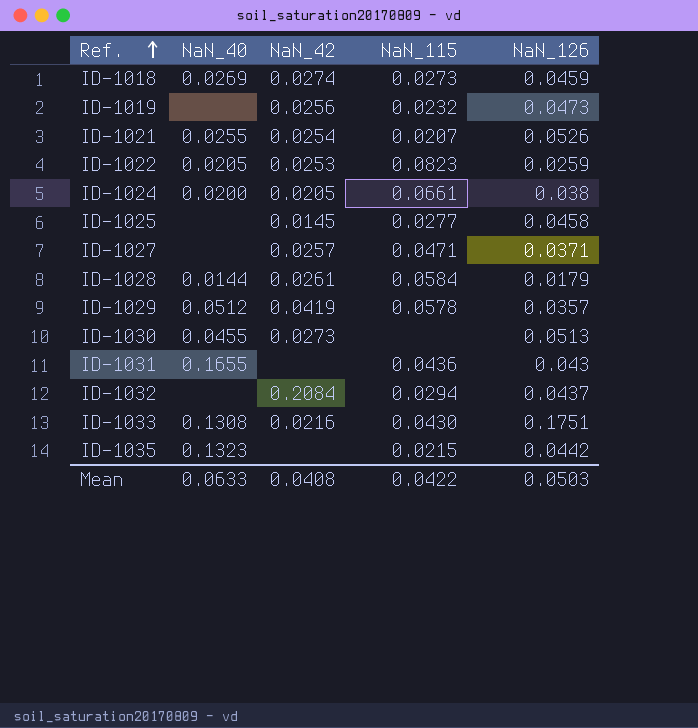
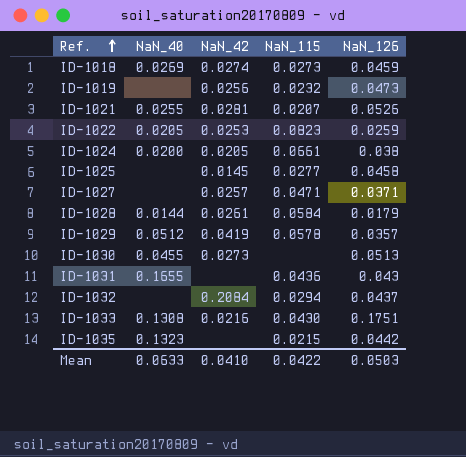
ID-1021 | NaN_42: 0.0254 -> 0.0281
Mean | NaN_42: 0.0408 -> 0.0410

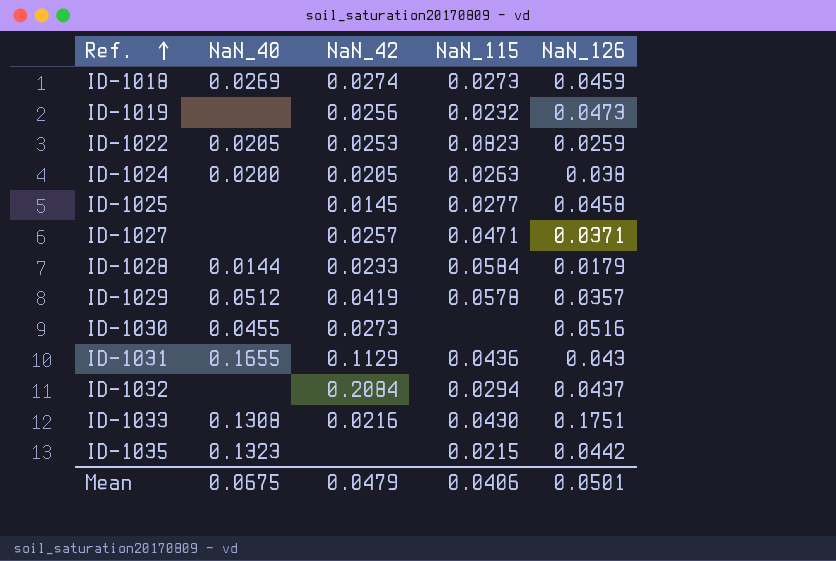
row ID-1021: 0.0255 | 0.0281 | 0.0207 | 0.0526 -> none
ID-1024 | NaN_115: 0.0661 -> 0.0263
ID-1028 | NaN_42: 0.0261 -> 0.0233
ID-1030 | NaN_126: 0.0513 -> 0.0516
ID-1031 | NaN_42: none -> 0.1129
Mean | NaN_40: 0.0633 -> 0.0675
Mean | NaN_42: 0.0410 -> 0.0479
Mean | NaN_115: 0.0422 -> 0.0406
Mean | NaN_126: 0.0503 -> 0.0501

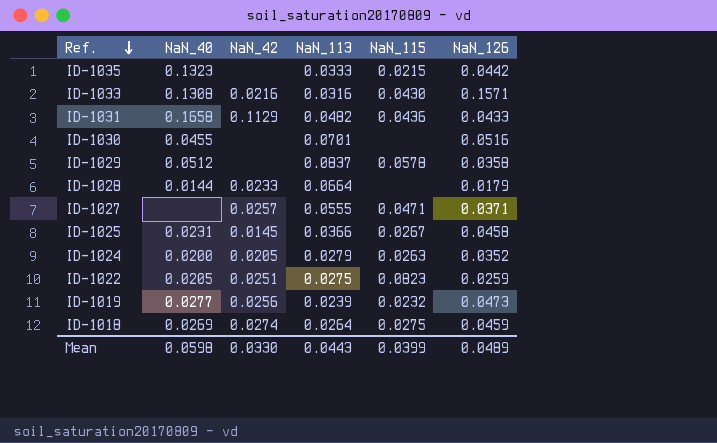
row order: Ref. ascending -> Ref. descending
column NaN_113 | position: none -> 4
row ID-1032: none | 0.2084 | 0.0294 | 0.0437 -> none
ID-1033 | NaN_126: 0.1751 -> 0.1571
ID-1031 | NaN_40: 0.1655 -> 0.1658
ID-1031 | NaN_126: 0.043 -> 0.0433
ID-1030 | NaN_42: 0.0273 -> none
ID-1029 | NaN_42: 0.0419 -> none
ID-1029 | NaN_126: 0.0357 -> 0.0358
ID-1028 | NaN_115: 0.0584 -> none
ID-1025 | NaN_40: none -> 0.0231
ID-1025 | NaN_115: 0.0277 -> 0.0267
ID-1024 | NaN_126: 0.038 -> 0.0352
ID-1022 | NaN_42: 0.0253 -> 0.0251
ID-1019 | NaN_40: none -> 0.0277
ID-1018 | NaN_115: 0.0273 -> 0.0275
Mean | NaN_40: 0.0675 -> 0.0598
Mean | NaN_42: 0.0479 -> 0.0330
Mean | NaN_115: 0.0406 -> 0.0399
Mean | NaN_126: 0.0501 -> 0.0489

